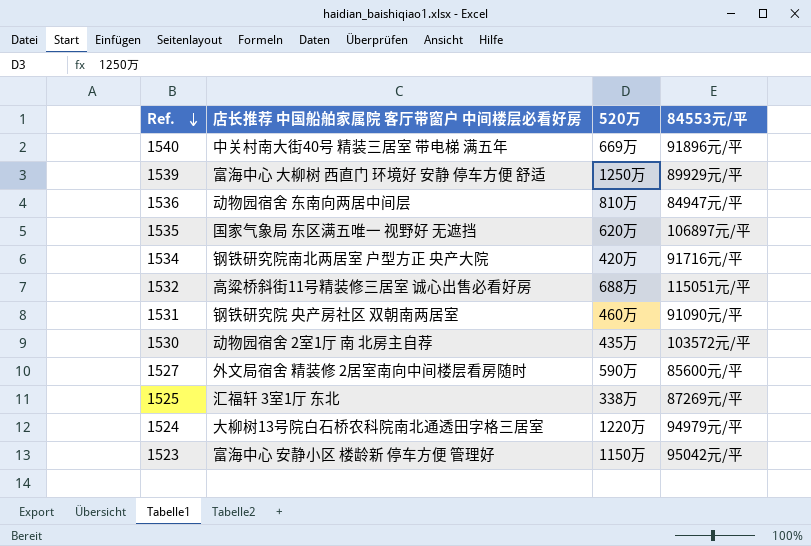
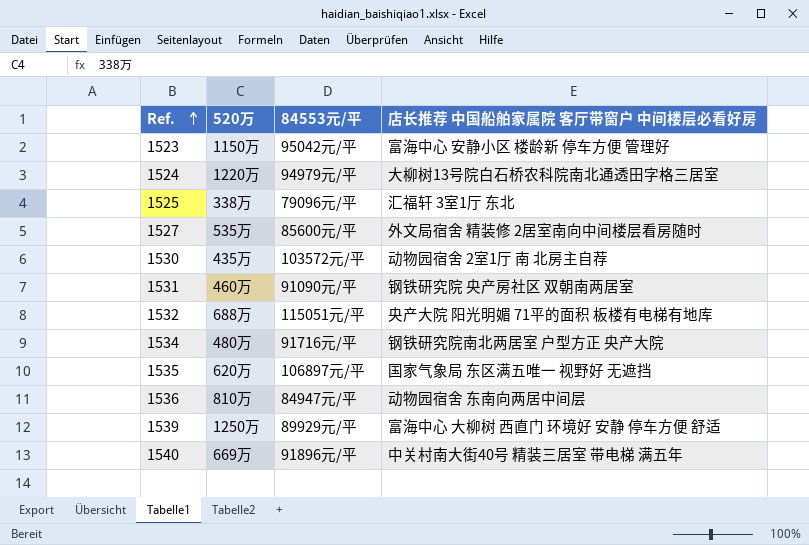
row order: Ref. descending -> Ref. ascending
column 店长推荐 中国船舶家属院 客厅带窗户 中间楼层必看好房 | position: 2 -> 4
1525 | 84553元/平: 87269元/平 -> 79096元/平
1527 | 520万: 590万 -> 535万
1532 | 店长推荐 中国船舶家属院 客厅带窗户 中间楼层必看好房: 高粱桥斜街11号精装修三居室 诚心出售必看好房 -> 央产大院 阳光明媚 71平的面积 板楼有电梯有地库
1534 | 520万: 420万 -> 480万

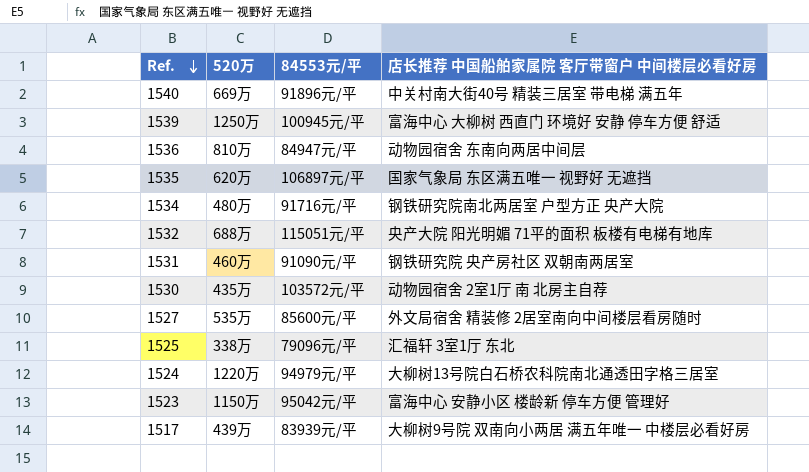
row order: Ref. ascending -> Ref. descending
1539 | 84553元/平: 89929元/平 -> 100945元/平
row 1517: none -> 439万 | 83939元/平 | 大柳树9号院 双南向小两居 满五年唯一 中楼层必看好房

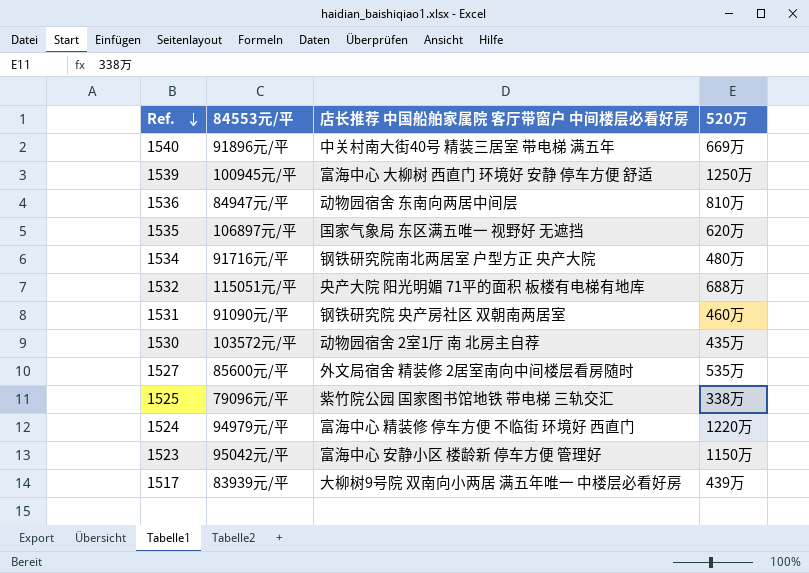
column 520万 | position: 2 -> 4
1525 | 店长推荐 中国船舶家属院 客厅带窗户 中间楼层必看好房: 汇福轩 3室1厅 东北 -> 紫竹院公园 国家图书馆地铁 带电梯 三轨交汇
1524 | 店长推荐 中国船舶家属院 客厅带窗户 中间楼层必看好房: 大柳树13号院白石桥农科院南北通透田字格三居室 -> 富海中心 精装修 停车方便 不临街 环境好 西直门

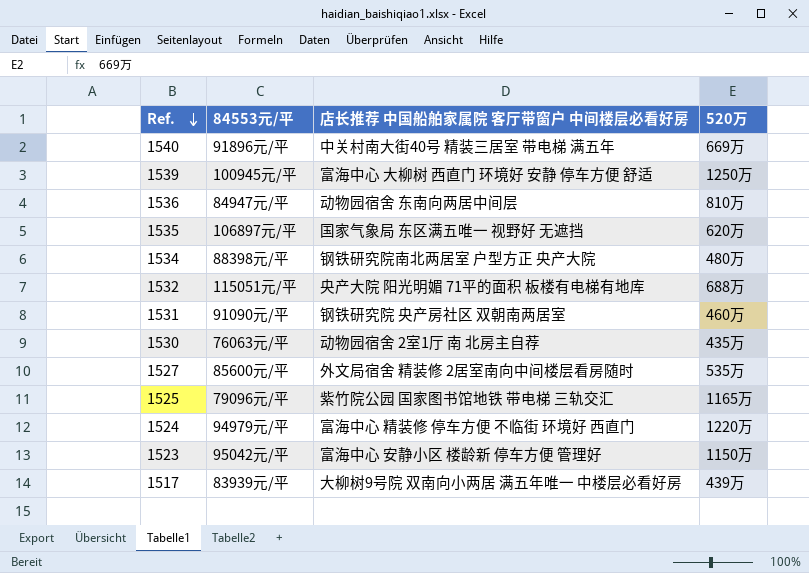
1534 | 84553元/平: 91716元/平 -> 88398元/平
1530 | 84553元/平: 103572元/平 -> 76063元/平
1525 | 520万: 338万 -> 1165万

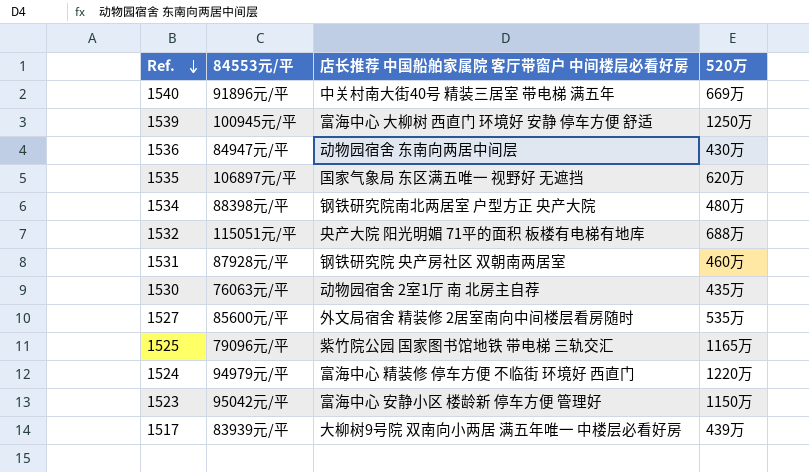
1536 | 520万: 810万 -> 430万
1531 | 84553元/平: 91090元/平 -> 87928元/平

